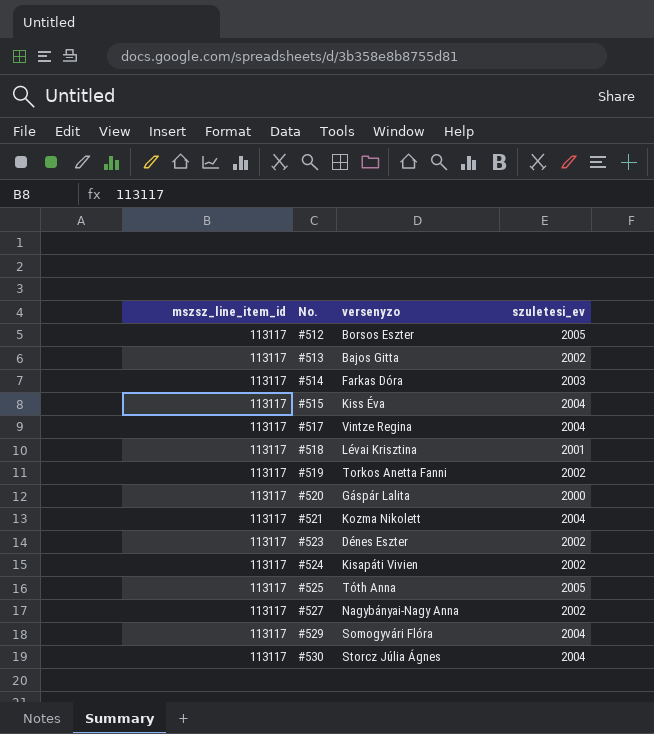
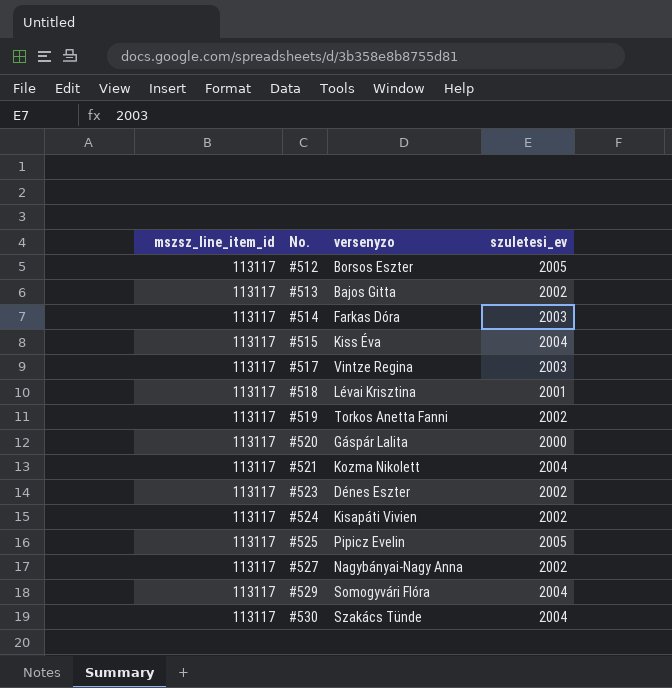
#517 | szuletesi_ev: 2004 -> 2003
#525 | versenyzo: Tóth Anna -> Pipicz Evelin
#530 | versenyzo: Storcz Júlia Ágnes -> Szakács Tünde

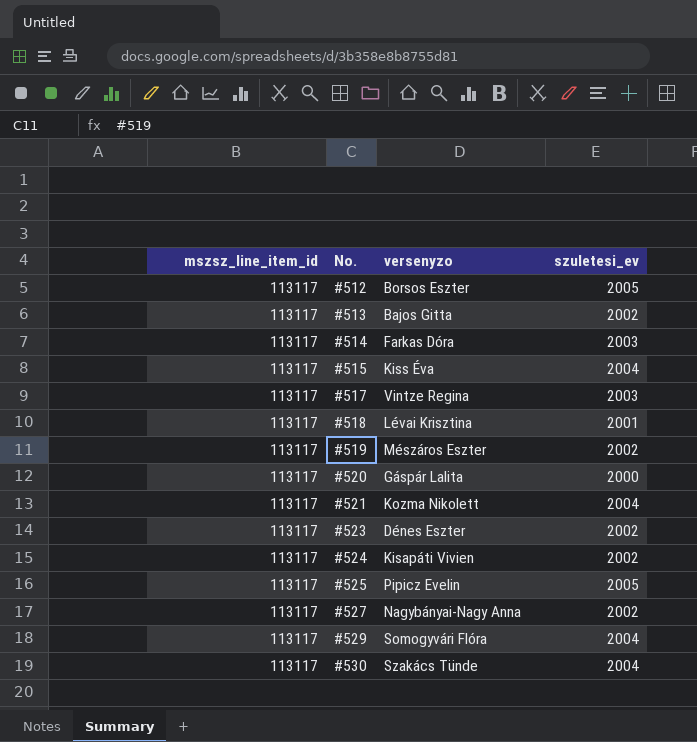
#519 | versenyzo: Torkos Anetta Fanni -> Mészáros Eszter

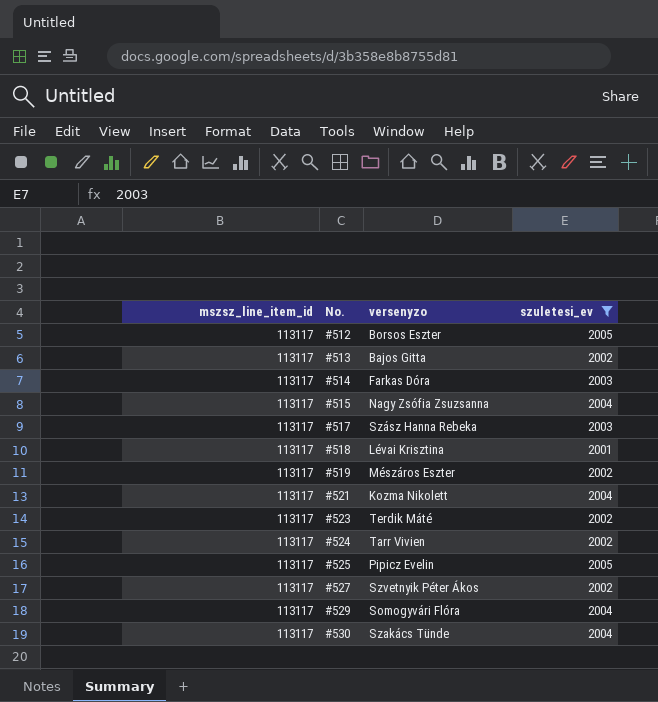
filter: none -> szuletesi_ev != 2000
#515 | versenyzo: Kiss Éva -> Nagy Zsófia Zsuzsanna
#517 | versenyzo: Vintze Regina -> Szász Hanna Rebeka
#523 | versenyzo: Dénes Eszter -> Terdik Máté
#524 | versenyzo: Kisapáti Vivien -> Tarr Vivien
#527 | versenyzo: Nagybányai-Nagy Anna -> Szvetnyik Péter Ákos

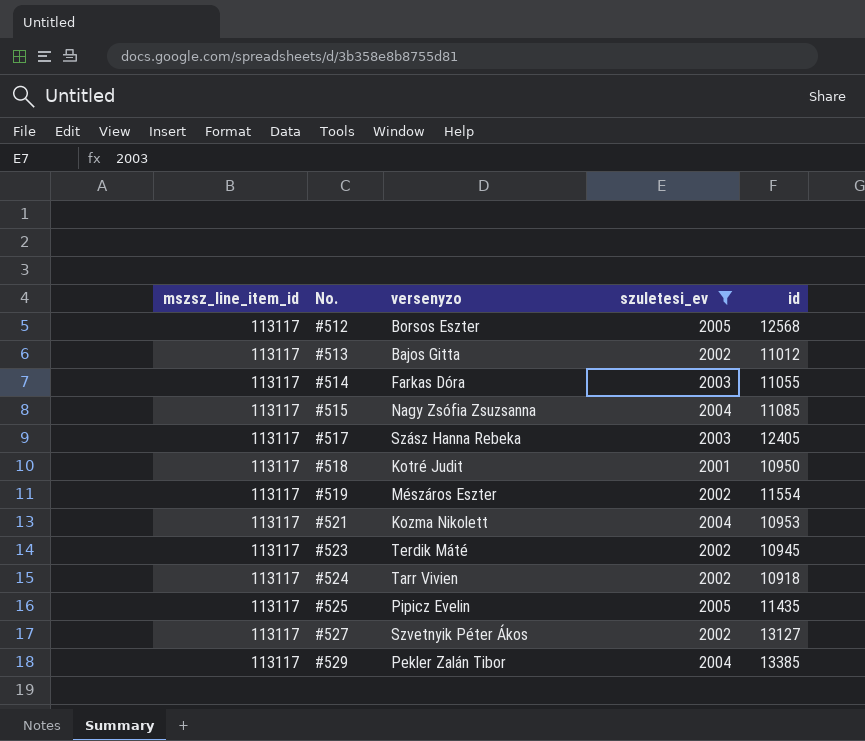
column id | position: none -> 5
row #530: 113117 | Szakács Tünde | 2004 -> none
#518 | versenyzo: Lévai Krisztina -> Kotré Judit
#529 | versenyzo: Somogyvári Flóra -> Pekler Zalán Tibor

